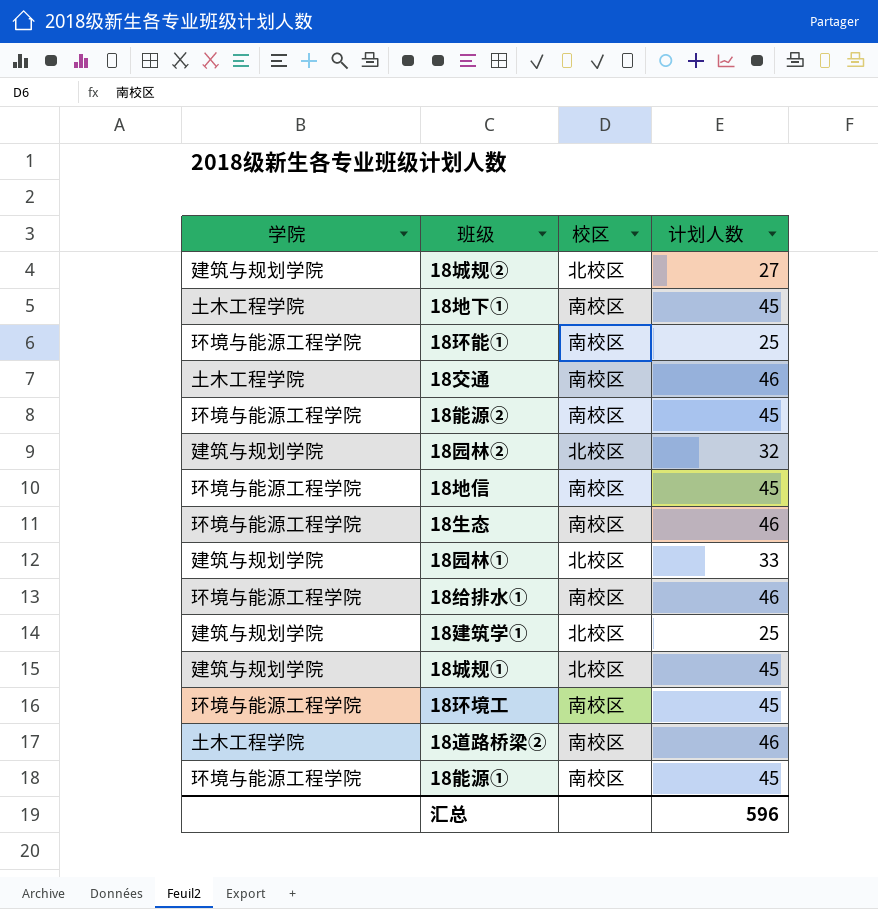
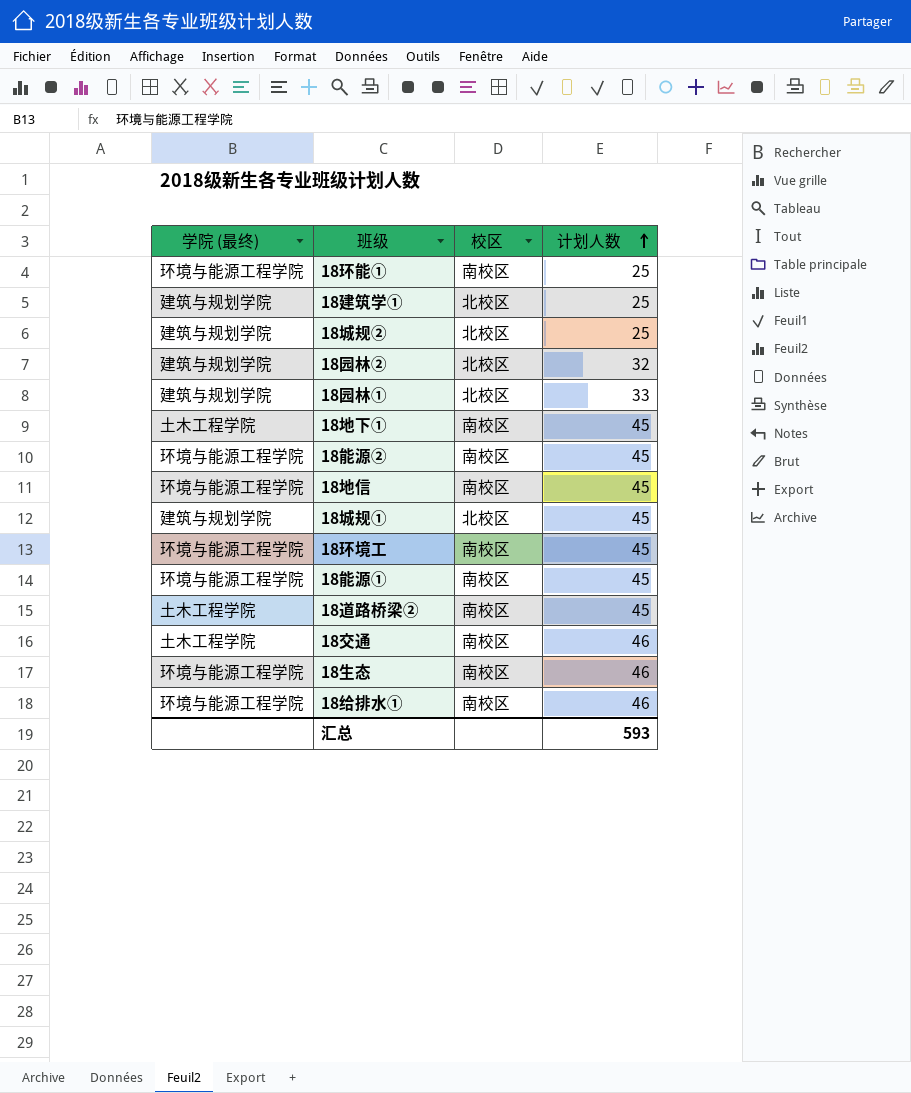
row order: none -> 计划人数 ascending
column name: 学院 -> 学院 (最终)
18城规② | 计划人数: 27 -> 25
18道路桥梁② | 计划人数: 46 -> 45
汇总 | 计划人数: 596 -> 593

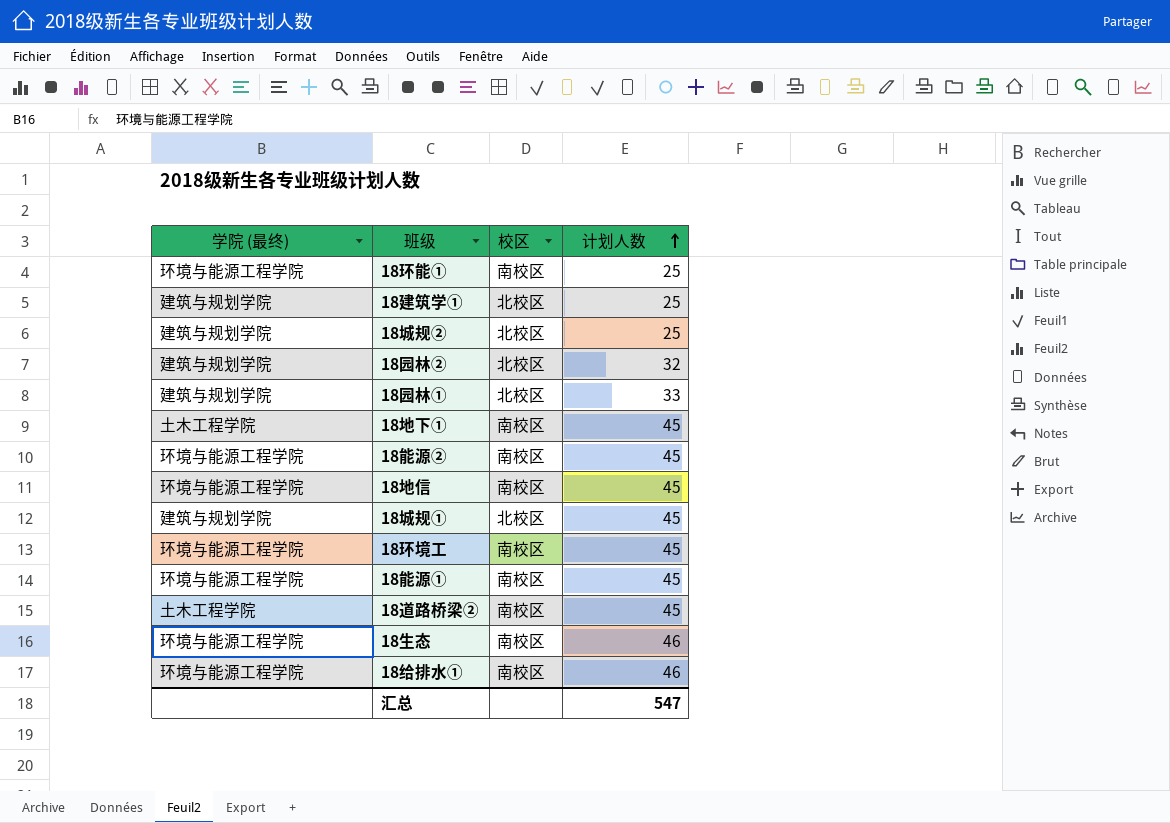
row 18交通: 土木工程学院 | 南校区 | 46 -> none
汇总 | 计划人数: 593 -> 547

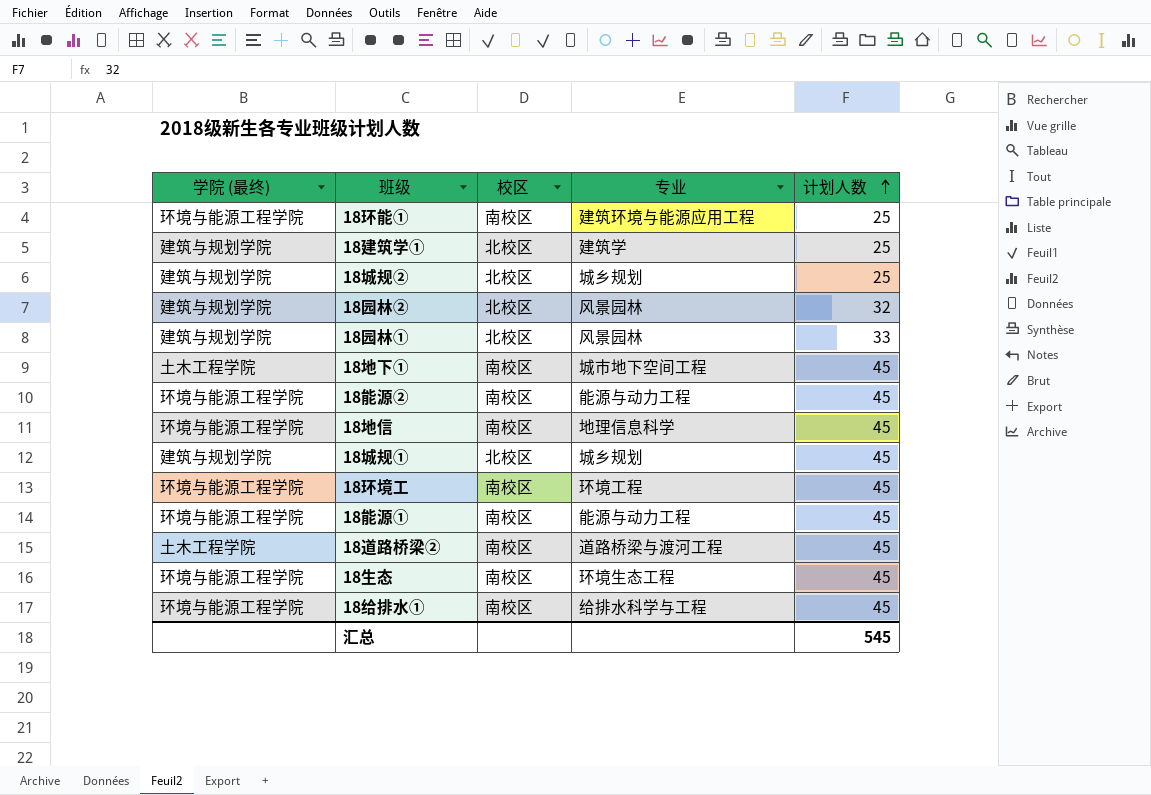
column 专业 | position: none -> 4
18生态 | 计划人数: 46 -> 45
18给排水① | 计划人数: 46 -> 45
汇总 | 计划人数: 547 -> 545

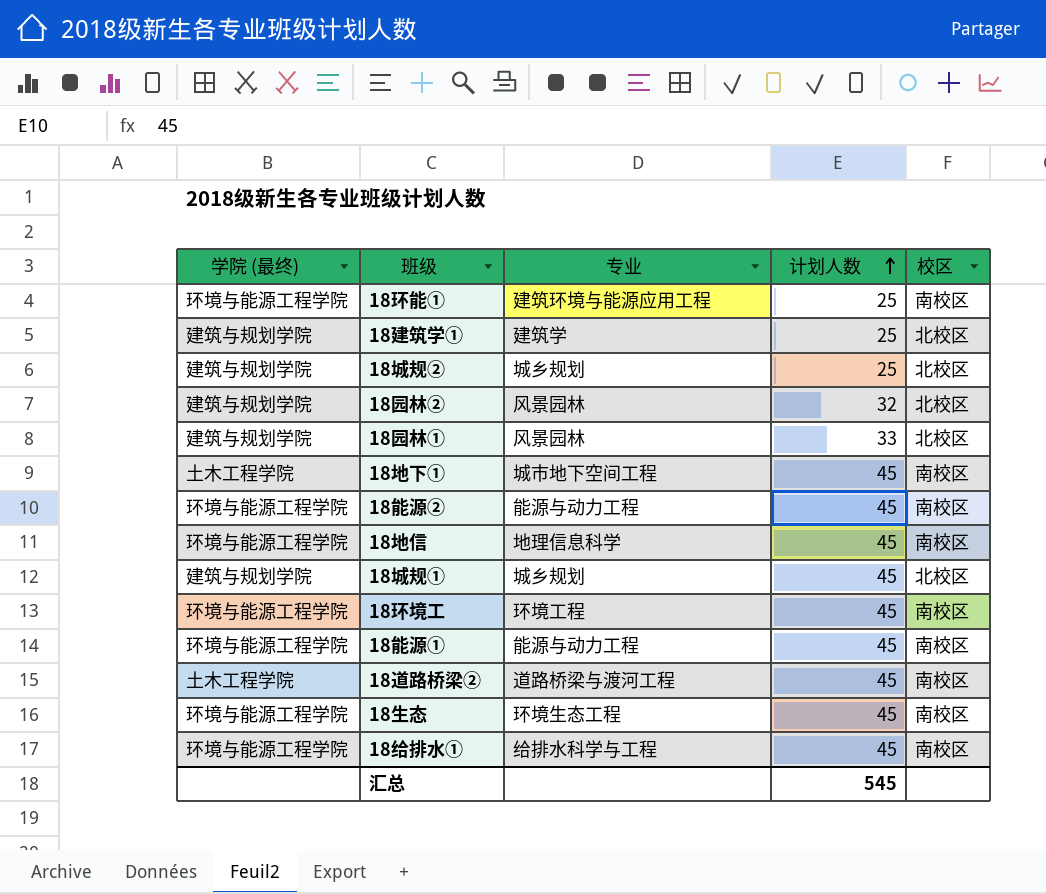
column 校区 | position: 3 -> 5

